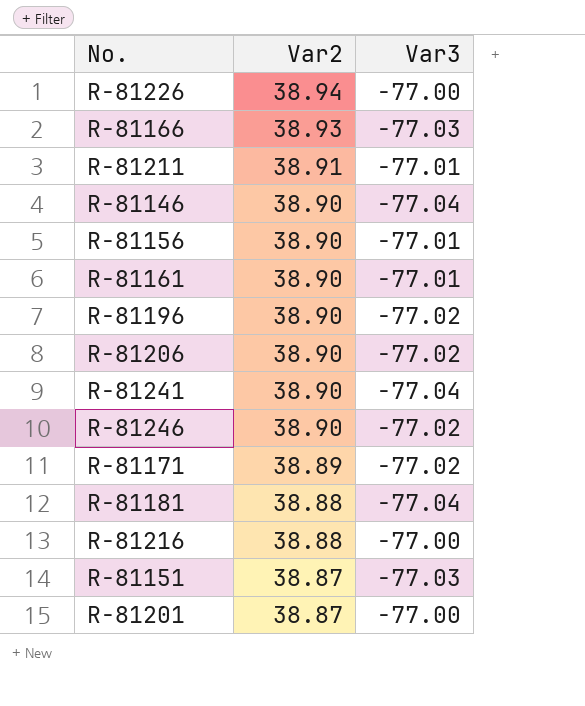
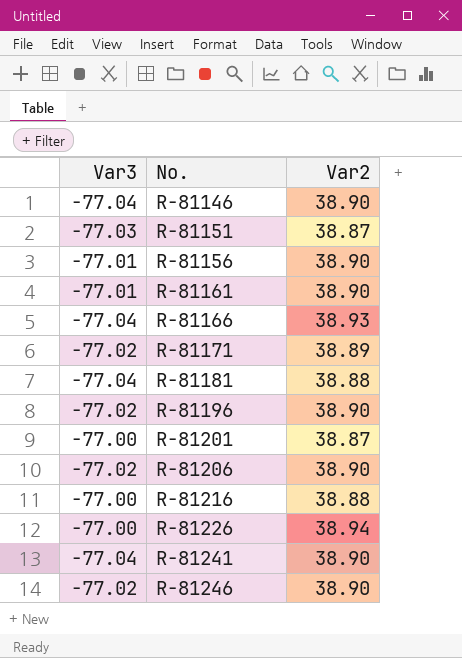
row order: Var2 descending -> No. ascending
column Var3 | position: 3 -> 1
row R-81211: 38.91 | -77.01 -> none
R-81166 | Var3: -77.03 -> -77.04

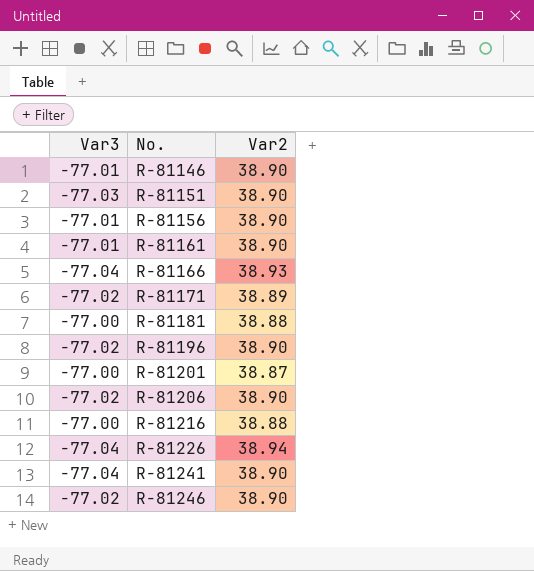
R-81146 | Var3: -77.04 -> -77.01
R-81151 | Var2: 38.87 -> 38.90
R-81181 | Var3: -77.04 -> -77.00
R-81226 | Var3: -77.00 -> -77.04

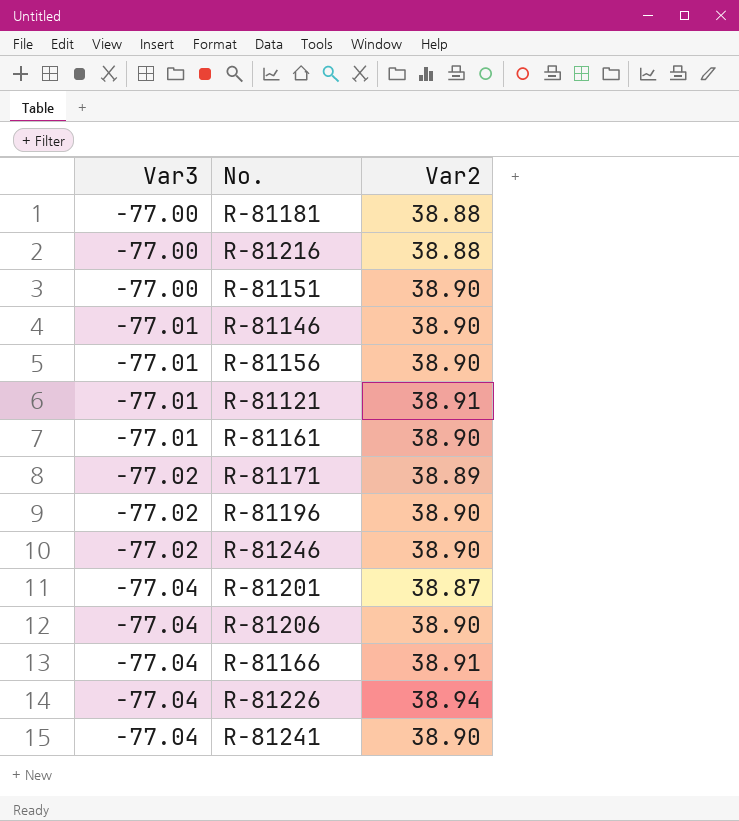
row order: No. ascending -> Var3 descending
R-81151 | Var3: -77.03 -> -77.00
row R-81121: none -> -77.01 | 38.91
R-81201 | Var3: -77.00 -> -77.04
R-81206 | Var3: -77.02 -> -77.04
R-81166 | Var2: 38.93 -> 38.91

